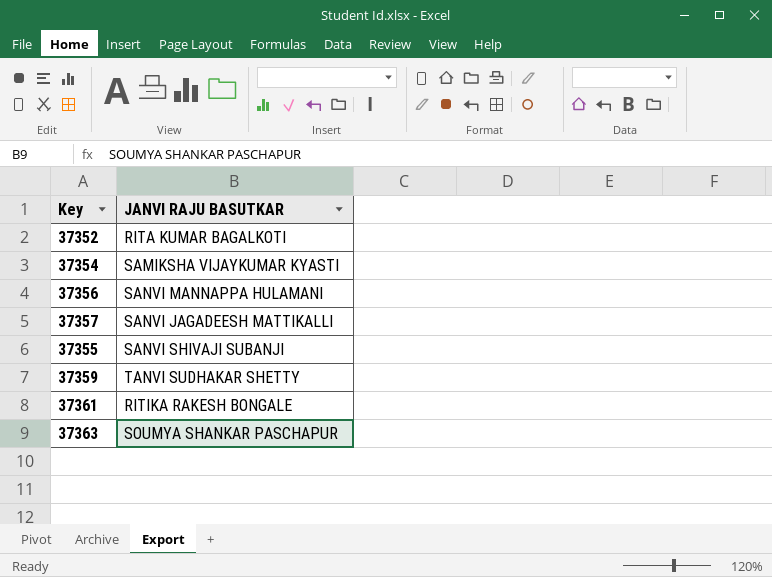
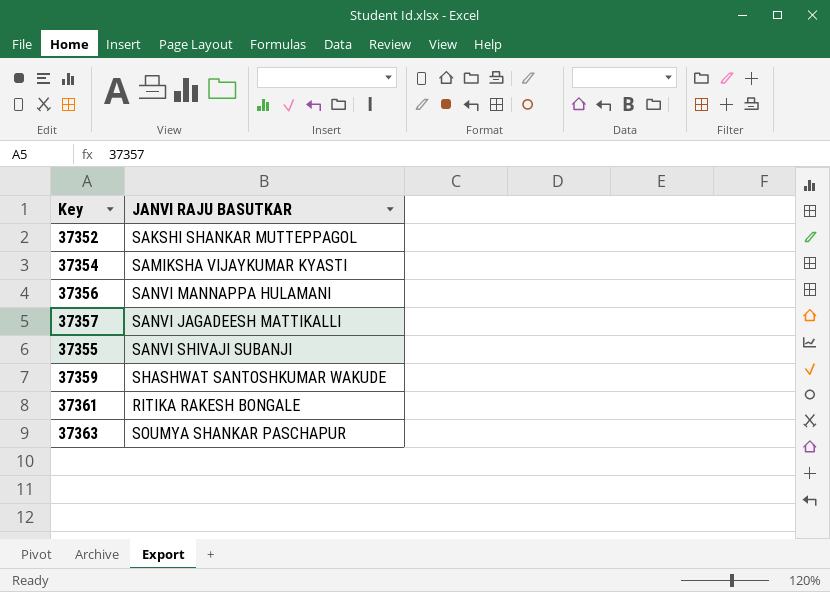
37352 | JANVI RAJU BASUTKAR: RITA KUMAR BAGALKOTI -> SAKSHI SHANKAR MUTTEPPAGOL
37359 | JANVI RAJU BASUTKAR: TANVI SUDHAKAR SHETTY -> SHASHWAT SANTOSHKUMAR WAKUDE

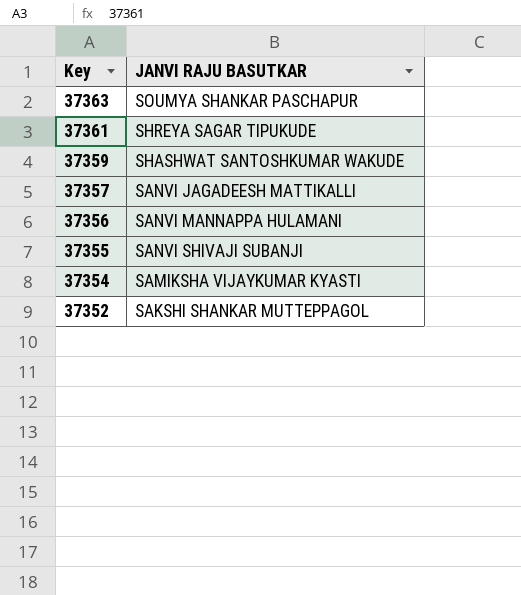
row order: none -> Key descending
37361 | JANVI RAJU BASUTKAR: RITIKA RAKESH BONGALE -> SHREYA SAGAR TIPUKUDE

